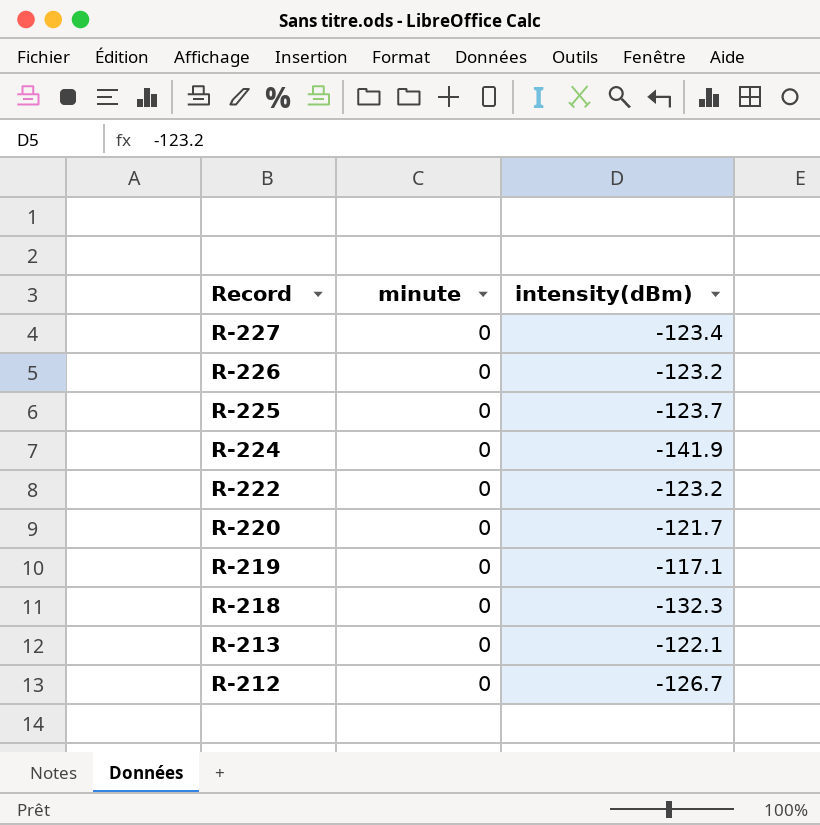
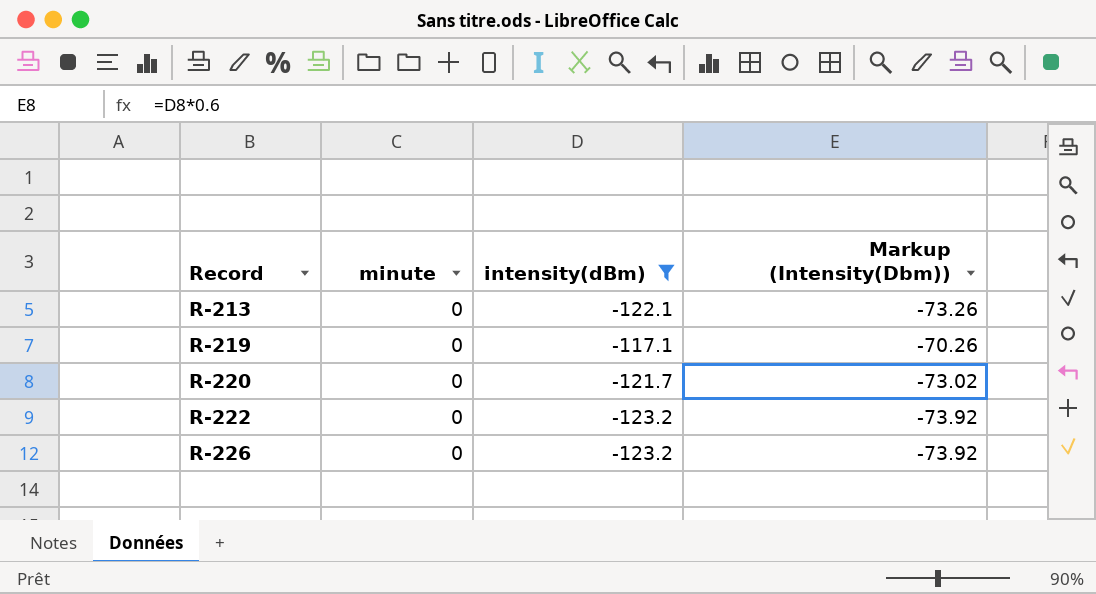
filter: none -> intensity(dBm) >= -123.2
row order: Record descending -> Record ascending
column Markup (Intensity(Dbm)) | formula: none -> [intensity(dBm)] * 0.6

